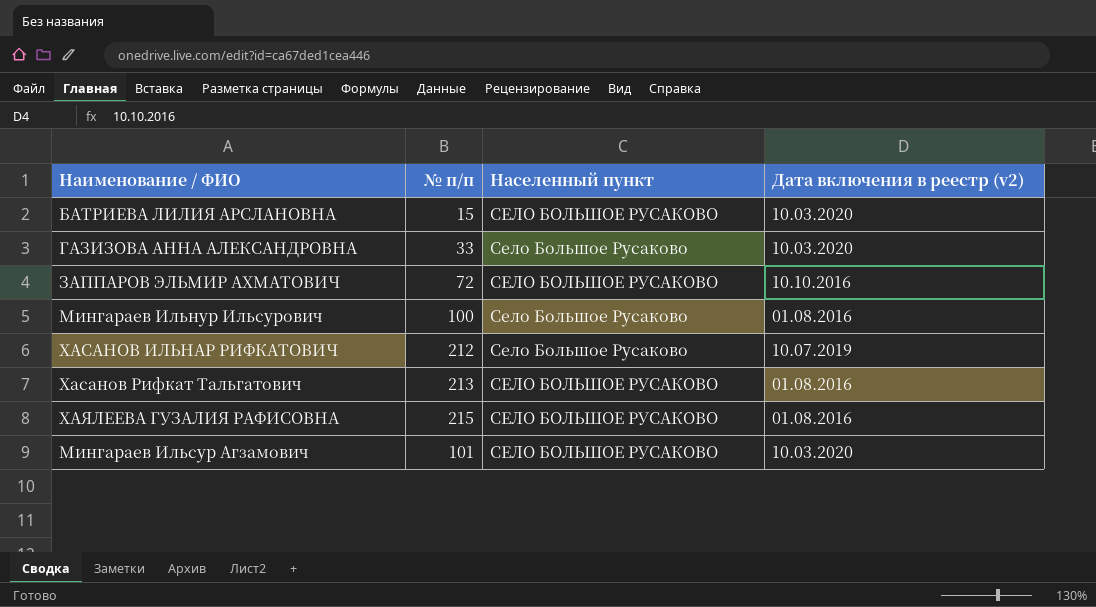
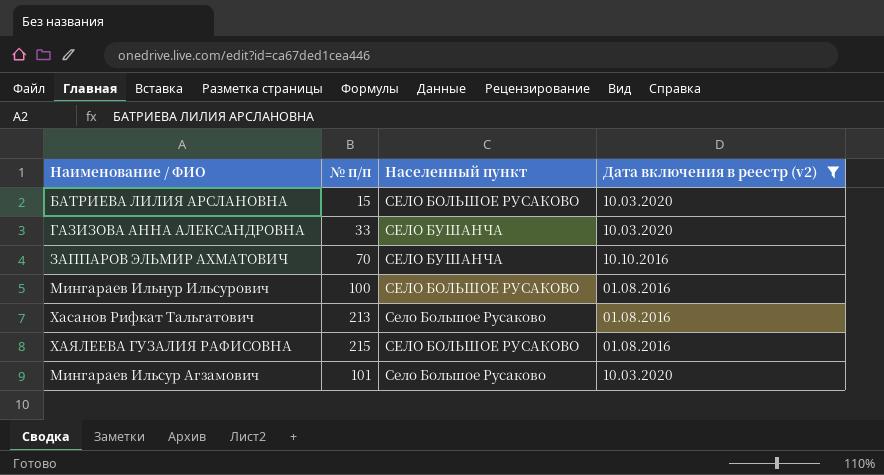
filter: none -> Дата включения в реестр (v2) != 10.07.2019
ГАЗИЗОВА АННА АЛЕКСАНДРОВНА | Населенный пункт: Село Большое Русаково -> СЕЛО БУШАНЧА
ЗАППАРОВ ЭЛЬМИР АХМАТОВИЧ | № п/п: 72 -> 70
ЗАППАРОВ ЭЛЬМИР АХМАТОВИЧ | Населенный пункт: СЕЛО БОЛЬШОЕ РУСАКОВО -> СЕЛО БУШАНЧА
Мингараев Ильнур Ильсурович | Населенный пункт: Село Большое Русаково -> СЕЛО БОЛЬШОЕ РУСАКОВО
Хасанов Рифкат Тальгатович | Населенный пункт: СЕЛО БОЛЬШОЕ РУСАКОВО -> Село Большое Русаково
Мингараев Ильсур Агзамович | Населенный пункт: СЕЛО БОЛЬШОЕ РУСАКОВО -> Село Большое Русаково

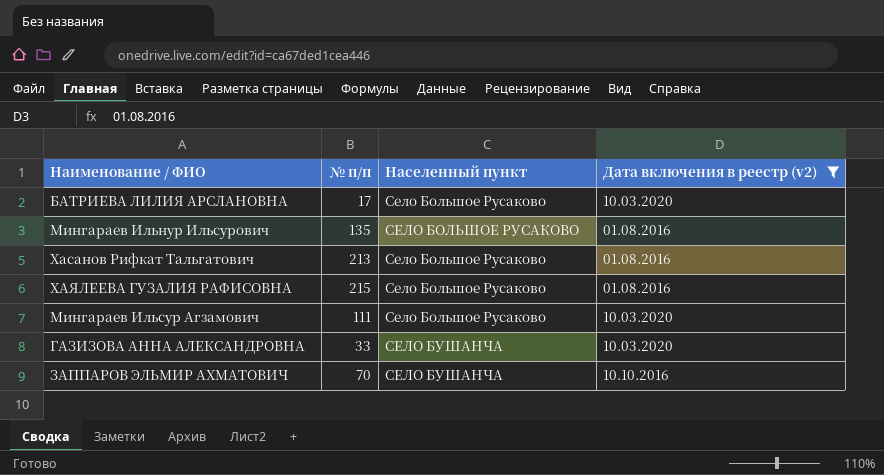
row order: none -> Населенный пункт ascending
БАТРИЕВА ЛИЛИЯ АРСЛАНОВНА | № п/п: 15 -> 17
БАТРИЕВА ЛИЛИЯ АРСЛАНОВНА | Населенный пункт: СЕЛО БОЛЬШОЕ РУСАКОВО -> Село Большое Русаково
Мингараев Ильнур Ильсурович | № п/п: 100 -> 135
ХАЯЛЕЕВА ГУЗАЛИЯ РАФИСОВНА | Населенный пункт: СЕЛО БОЛЬШОЕ РУСАКОВО -> Село Большое Русаково
Мингараев Ильсур Агзамович | № п/п: 101 -> 111

